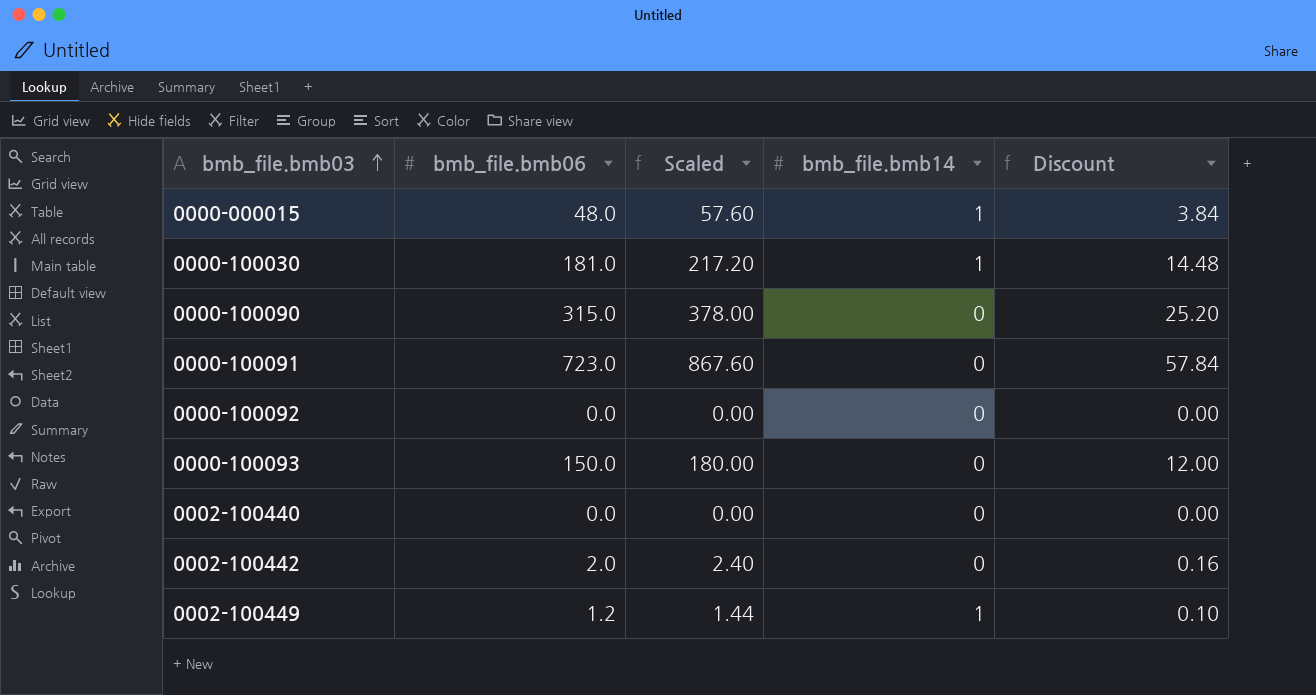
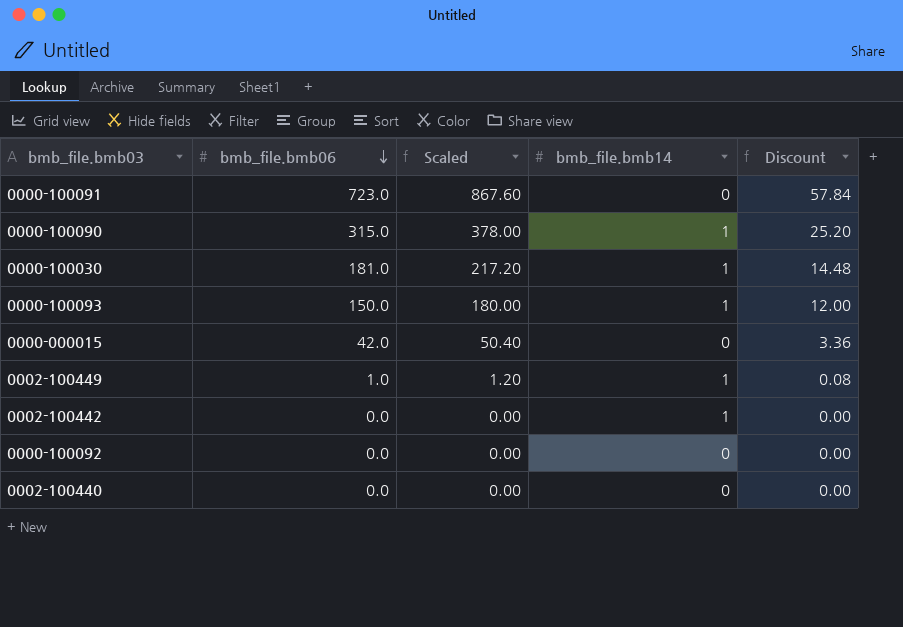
row order: bmb_file.bmb03 ascending -> bmb_file.bmb06 descending
0000-100090 | bmb_file.bmb14: 0 -> 1
0000-100093 | bmb_file.bmb14: 0 -> 1
0000-000015 | bmb_file.bmb06: 48.0 -> 42.0
0000-000015 | Scaled: 57.60 -> 50.40
0000-000015 | bmb_file.bmb14: 1 -> 0
0000-000015 | Discount: 3.84 -> 3.36
0002-100449 | bmb_file.bmb06: 1.2 -> 1.0
0002-100449 | Scaled: 1.44 -> 1.20
0002-100449 | Discount: 0.10 -> 0.08
0002-100442 | bmb_file.bmb06: 2.0 -> 0.0
0002-100442 | Scaled: 2.40 -> 0.00
0002-100442 | bmb_file.bmb14: 0 -> 1
0002-100442 | Discount: 0.16 -> 0.00

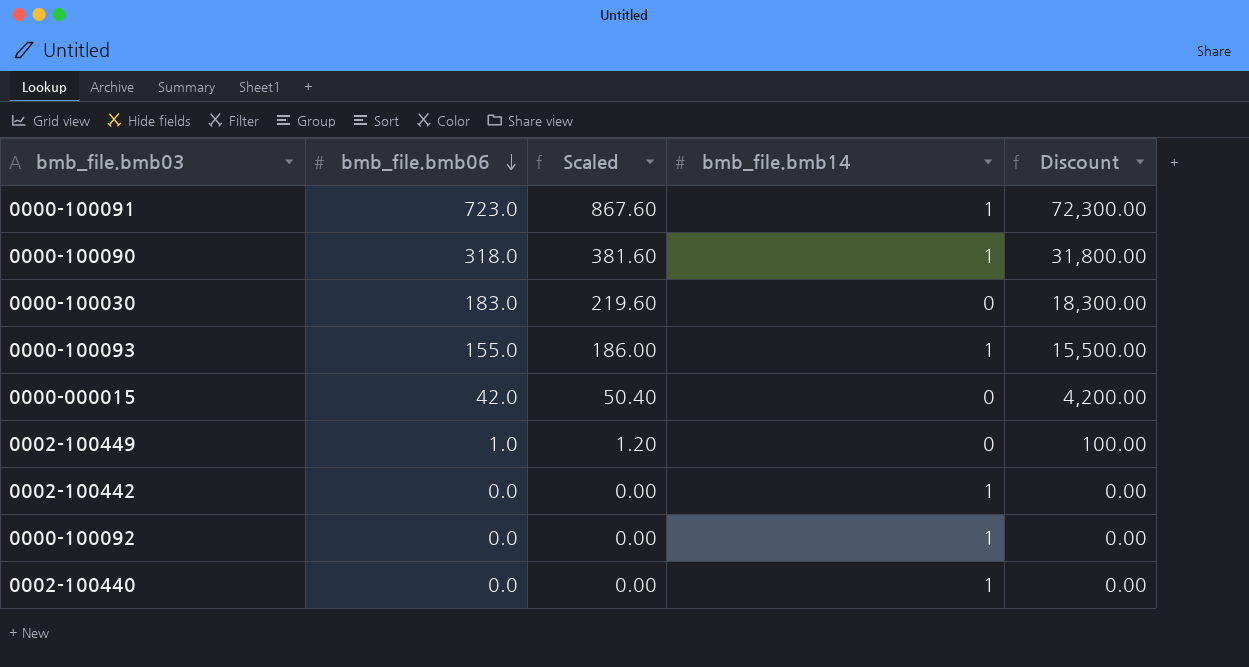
column Discount | formula: [bmb_file.bmb06] * 0.08 -> [bmb_file.bmb06] * 100
0000-100091 | bmb_file.bmb14: 0 -> 1
0000-100090 | bmb_file.bmb06: 315.0 -> 318.0
0000-100090 | Scaled: 378.00 -> 381.60
0000-100030 | bmb_file.bmb06: 181.0 -> 183.0
0000-100030 | Scaled: 217.20 -> 219.60
0000-100030 | bmb_file.bmb14: 1 -> 0
0000-100093 | bmb_file.bmb06: 150.0 -> 155.0
0000-100093 | Scaled: 180.00 -> 186.00
0002-100449 | bmb_file.bmb14: 1 -> 0
0000-100092 | bmb_file.bmb14: 0 -> 1
0002-100440 | bmb_file.bmb14: 0 -> 1

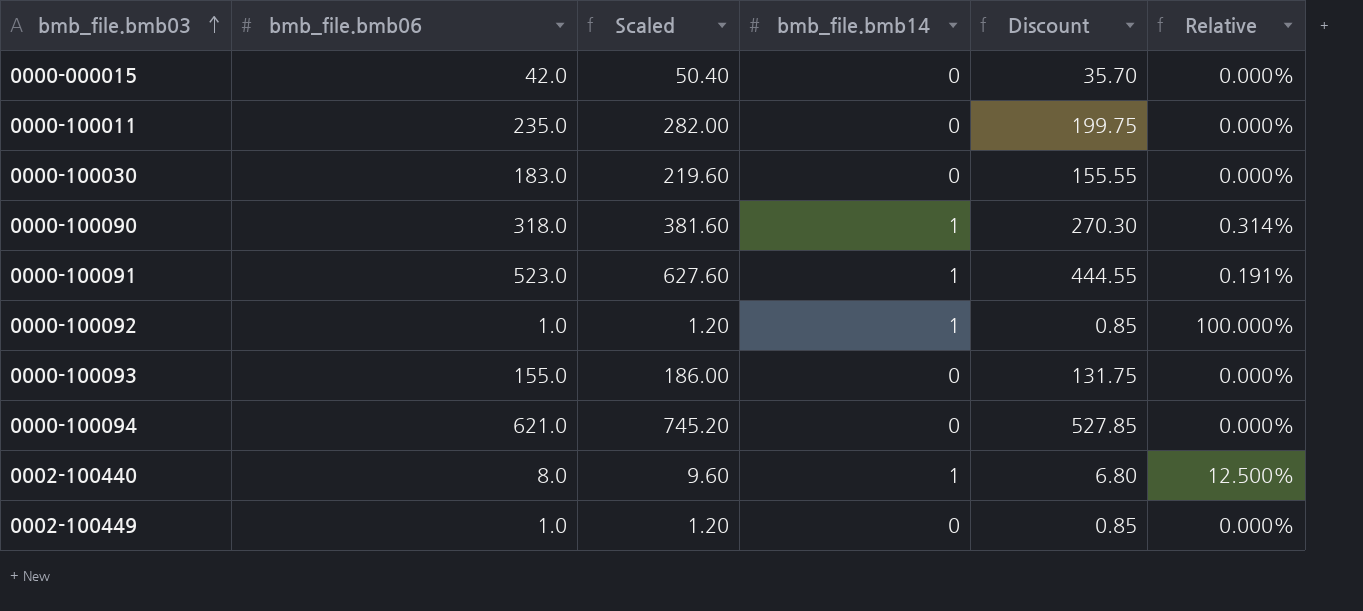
row order: bmb_file.bmb06 descending -> bmb_file.bmb03 ascending
column Discount | formula: [bmb_file.bmb06] * 100 -> [bmb_file.bmb06] * 0.85
column Relative | formula: none -> [bmb_file.bmb14] / [bmb_file.bmb06]
row 0002-100442: 0.0 | 0.00 | 1 | 0.00 -> none
row 0000-100011: none -> 235.0 | 282.00 | 0 | 199.75 | 0.000%
0000-100091 | bmb_file.bmb06: 723.0 -> 523.0
0000-100091 | Scaled: 867.60 -> 627.60
0000-100092 | bmb_file.bmb06: 0.0 -> 1.0
0000-100092 | Scaled: 0.00 -> 1.20
0000-100093 | bmb_file.bmb14: 1 -> 0
row 0000-100094: none -> 621.0 | 745.20 | 0 | 527.85 | 0.000%
0002-100440 | bmb_file.bmb06: 0.0 -> 8.0
0002-100440 | Scaled: 0.00 -> 9.60

